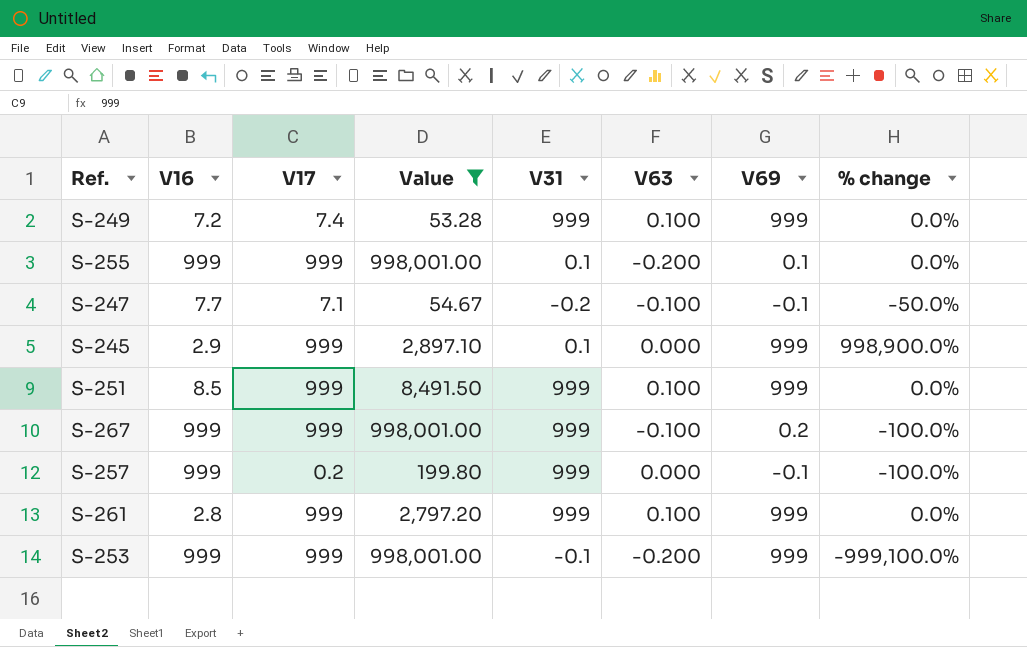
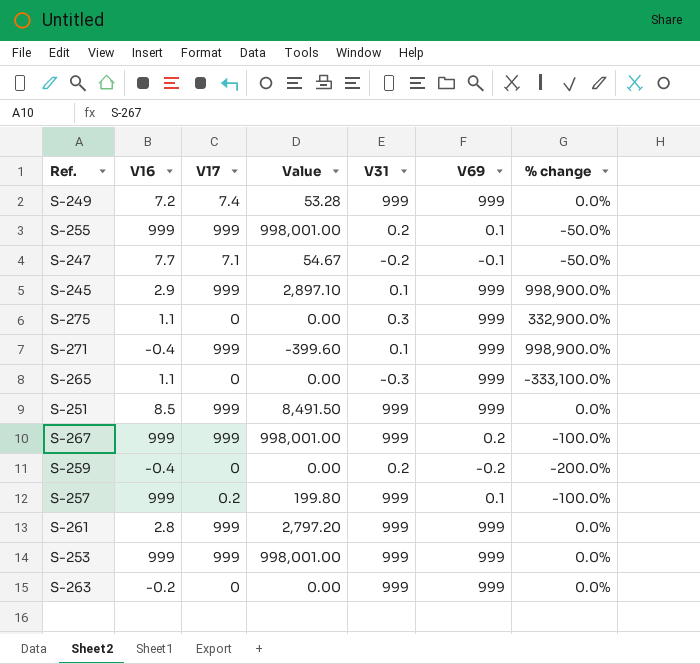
filter: Value >= 53.28 -> none
column V63 | position: 6 -> none
S-255 | V31: 0.1 -> 0.2
S-255 | % change: 0.0% -> -50.0%
S-257 | V69: -0.1 -> 0.1
S-253 | V31: -0.1 -> 999
S-253 | % change: -999,100.0% -> 0.0%

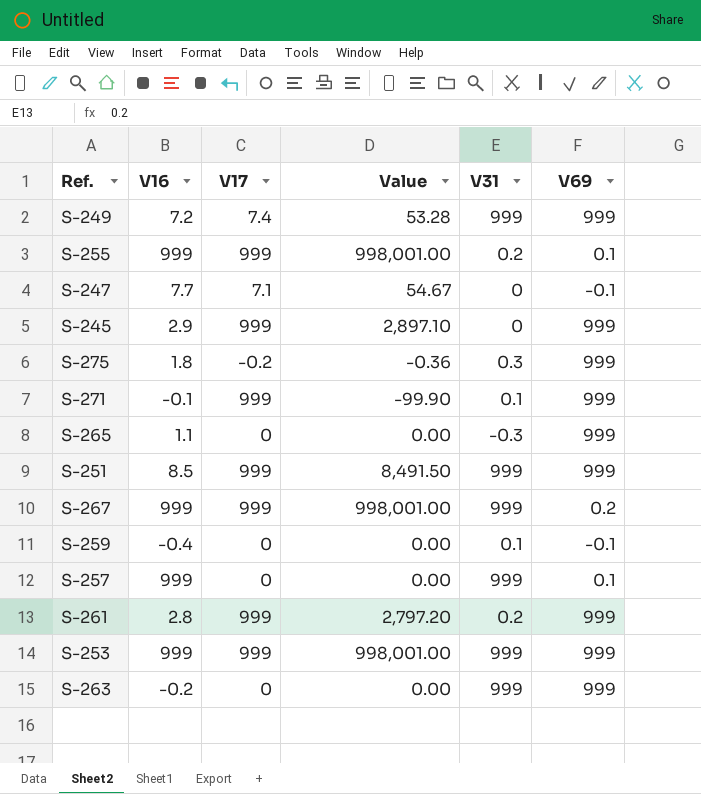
column % change | formula: ([V69] - [V31]) / [V31] -> none
S-247 | V31: -0.2 -> 0
S-245 | V31: 0.1 -> 0
S-275 | V16: 1.1 -> 1.8
S-275 | V17: 0 -> -0.2
S-275 | Value: 0.00 -> -0.36
S-271 | V16: -0.4 -> -0.1
S-271 | Value: -399.60 -> -99.90
S-259 | V31: 0.2 -> 0.1
S-259 | V69: -0.2 -> -0.1
S-257 | V17: 0.2 -> 0
S-257 | Value: 199.80 -> 0.00
S-261 | V31: 999 -> 0.2

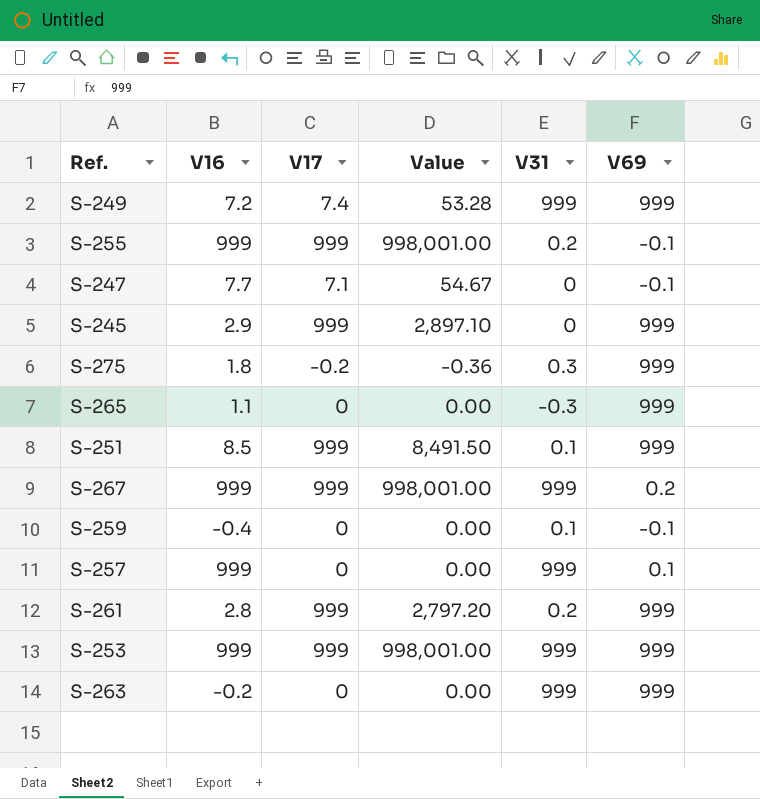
row S-271: -0.1 | 999 | -99.90 | 0.1 | 999 -> none
S-255 | V69: 0.1 -> -0.1
S-251 | V31: 999 -> 0.1

